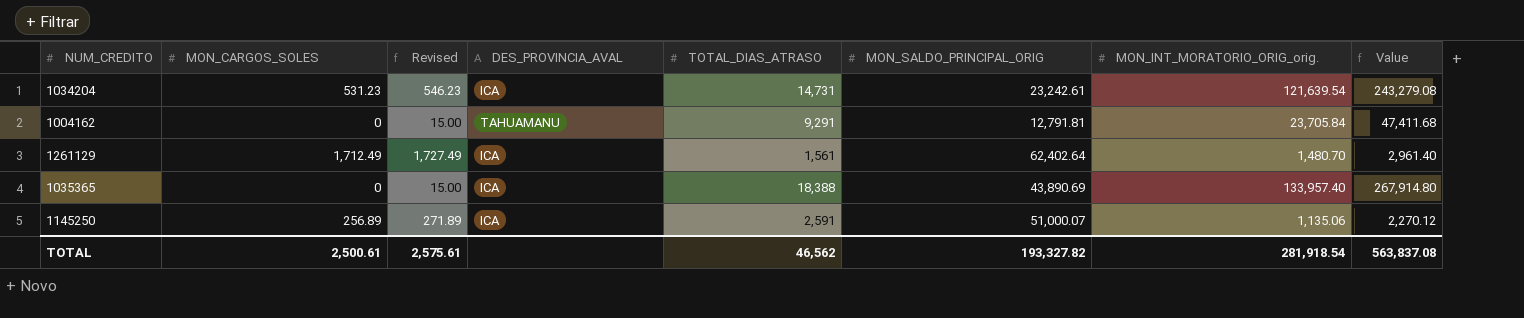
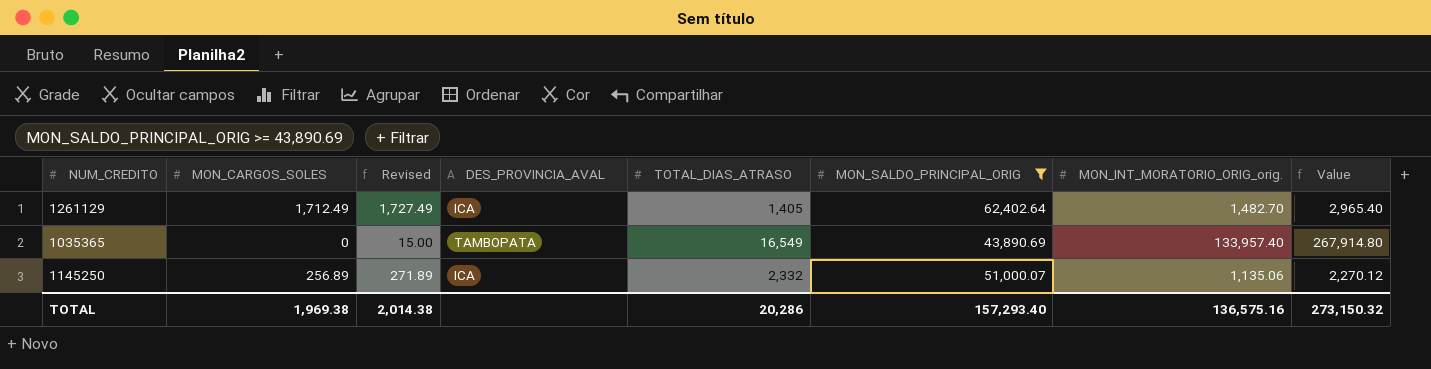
filter: none -> MON_SALDO_PRINCIPAL_ORIG >= 43,890.69
1261129 | TOTAL_DIAS_ATRASO: 1,561 -> 1,405
1261129 | MON_INT_MORATORIO_ORIG_orig.: 1,480.70 -> 1,482.70
1261129 | Value: 2,961.40 -> 2,965.40
1035365 | DES_PROVINCIA_AVAL: ICA -> TAMBOPATA
1035365 | TOTAL_DIAS_ATRASO: 18,388 -> 16,549
1145250 | TOTAL_DIAS_ATRASO: 2,591 -> 2,332
TOTAL | MON_CARGOS_SOLES: 2,500.61 -> 1,969.38
TOTAL | Revised: 2,575.61 -> 2,014.38
TOTAL | TOTAL_DIAS_ATRASO: 46,562 -> 20,286
TOTAL | MON_SALDO_PRINCIPAL_ORIG: 193,327.82 -> 157,293.40
TOTAL | MON_INT_MORATORIO_ORIG_orig.: 281,918.54 -> 136,575.16
TOTAL | Value: 563,837.08 -> 273,150.32

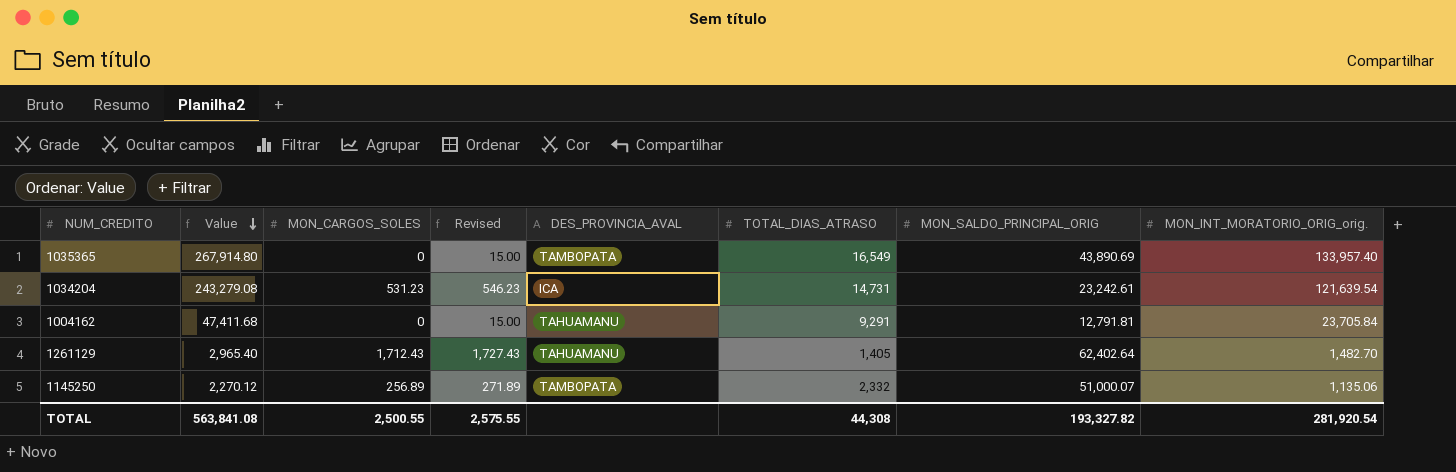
filter: MON_SALDO_PRINCIPAL_ORIG >= 43,890.69 -> none
row order: none -> Value descending
column Value | position: 8 -> 2
1261129 | MON_CARGOS_SOLES: 1,712.49 -> 1,712.43
1261129 | Revised: 1,727.49 -> 1,727.43
1261129 | DES_PROVINCIA_AVAL: ICA -> TAHUAMANU
1145250 | DES_PROVINCIA_AVAL: ICA -> TAMBOPATA
TOTAL | Value: 273,150.32 -> 563,841.08
TOTAL | MON_CARGOS_SOLES: 1,969.38 -> 2,500.55
TOTAL | Revised: 2,014.38 -> 2,575.55
TOTAL | TOTAL_DIAS_ATRASO: 20,286 -> 44,308
TOTAL | MON_SALDO_PRINCIPAL_ORIG: 157,293.40 -> 193,327.82
TOTAL | MON_INT_MORATORIO_ORIG_orig.: 136,575.16 -> 281,920.54

